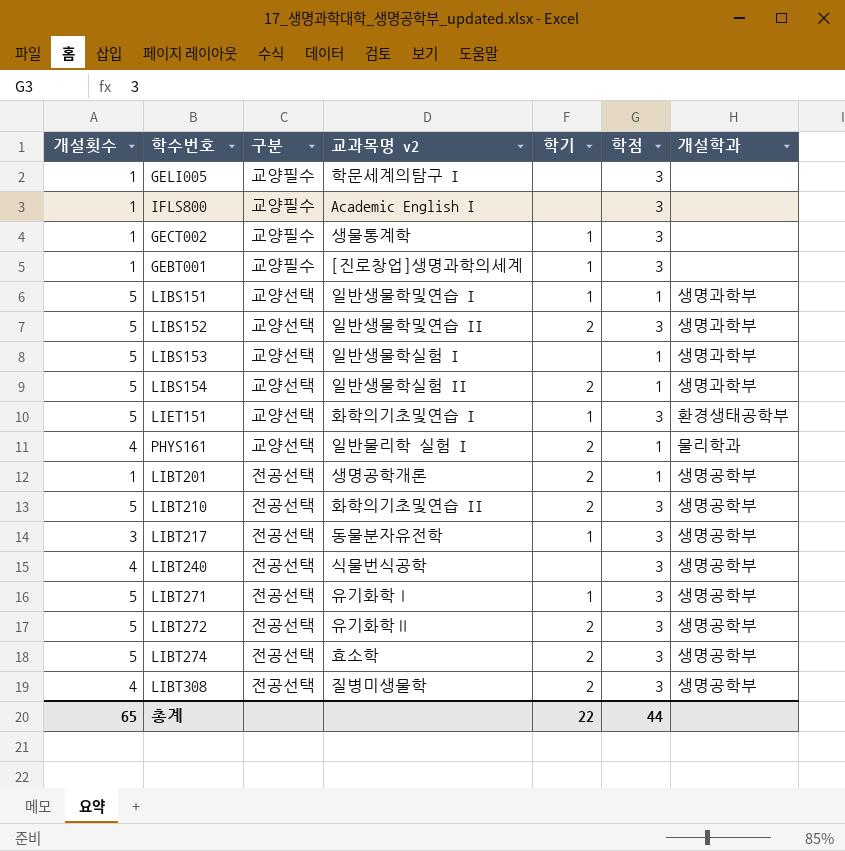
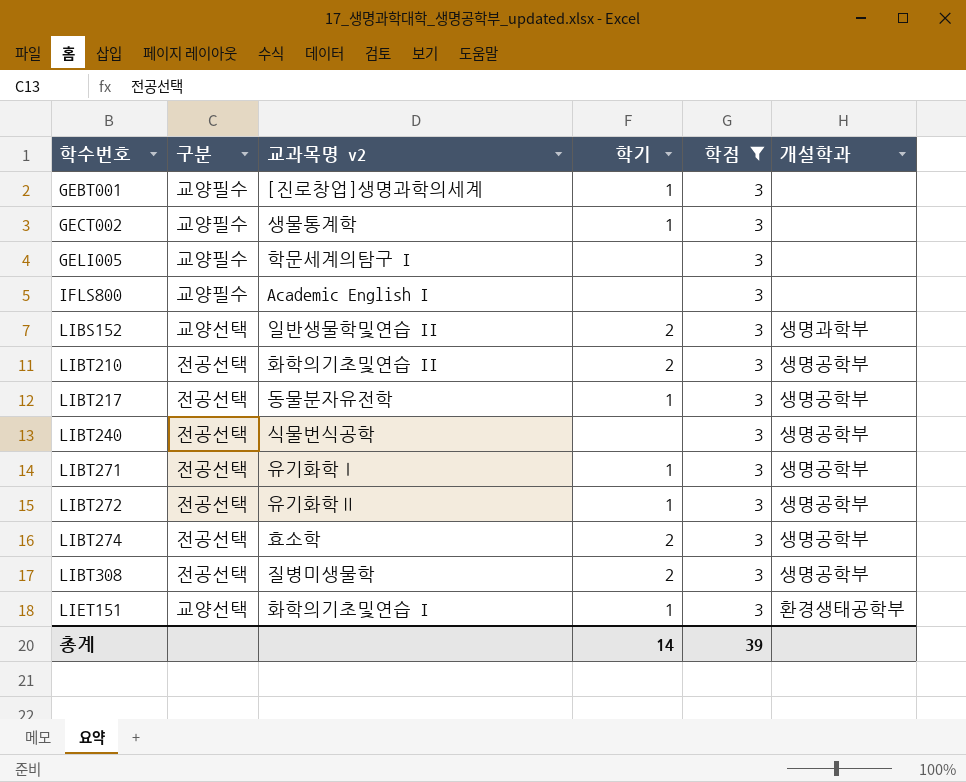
filter: none -> 학점 = 3
row order: none -> 학수번호 ascending
column 개설횟수 | position: 1 -> none
LIBT272 | 학기: 2 -> 1
총계 | 학기: 22 -> 14
총계 | 학점: 44 -> 39

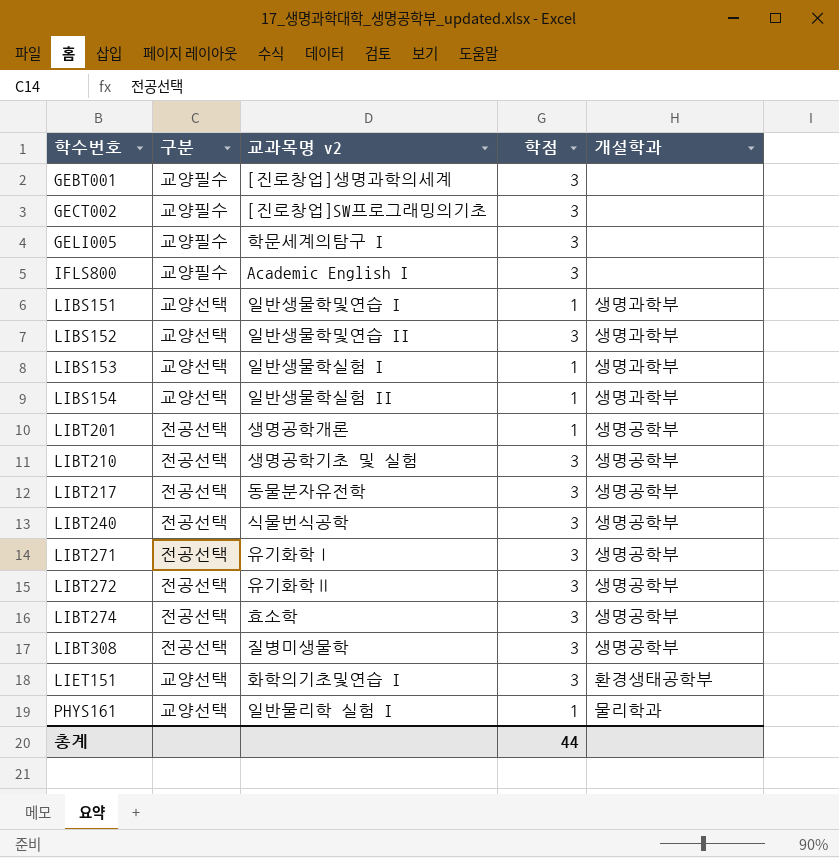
filter: 학점 = 3 -> none
column 학기 | position: 4 -> none
GECT002 | 교과목명 v2: 생물통계학 -> [진로창업]SW프로그래밍의기초
LIBT210 | 교과목명 v2: 화학의기초및연습 II -> 생명공학기초 및 실험
총계 | 학점: 39 -> 44

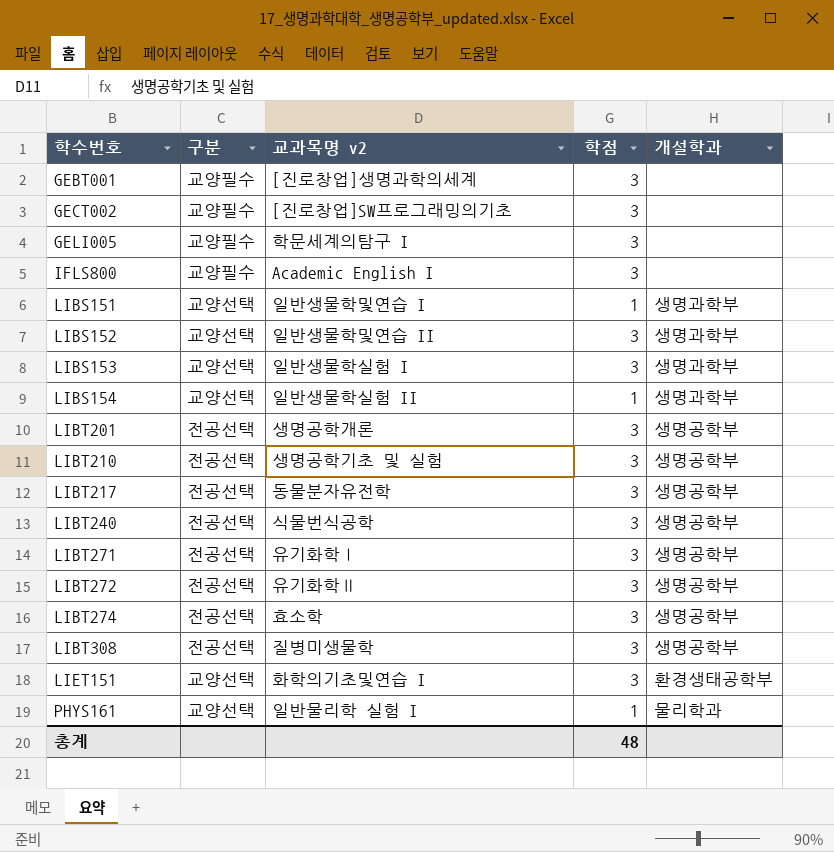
LIBS153 | 학점: 1 -> 3
LIBT201 | 학점: 1 -> 3
총계 | 학점: 44 -> 48

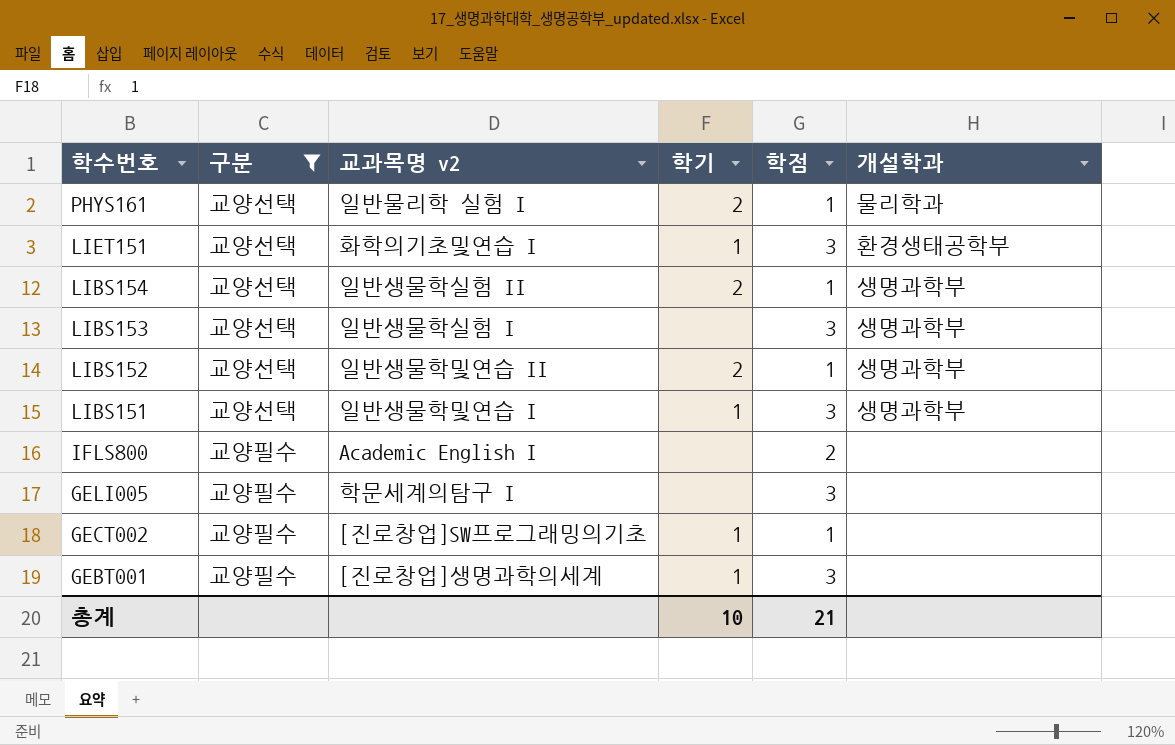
filter: none -> 구분 != 전공선택
row order: 학수번호 ascending -> 학수번호 descending
column 학기 | position: none -> 4
LIBS152 | 학점: 3 -> 1
LIBS151 | 학점: 1 -> 3
IFLS800 | 학점: 3 -> 2
GECT002 | 학점: 3 -> 1
총계 | 학점: 48 -> 21

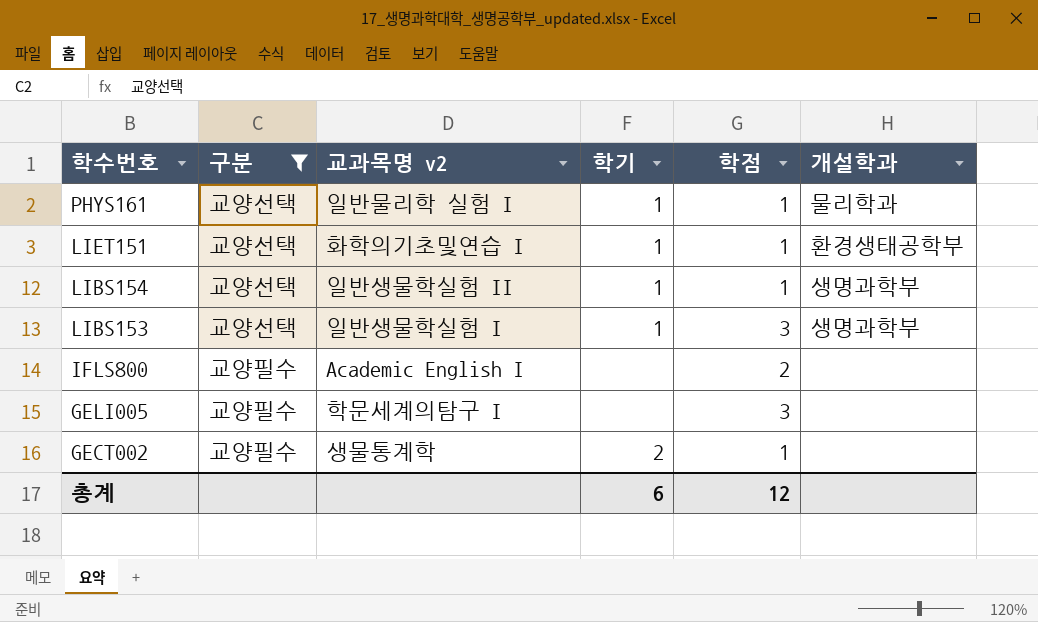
row LIBS152: 교양선택 | 일반생물학및연습 II | 2 | 1 | 생명과학부 -> none
row LIBS151: 교양선택 | 일반생물학및연습 I | 1 | 3 | 생명과학부 -> none
row GEBT001: 교양필수 | [진로창업]생명과학의세계 | 1 | 3 | none -> none
PHYS161 | 학기: 2 -> 1
LIET151 | 학점: 3 -> 1
LIBS154 | 학기: 2 -> 1
LIBS153 | 학기: none -> 1
GECT002 | 교과목명 v2: [진로창업]SW프로그래밍의기초 -> 생물통계학
GECT002 | 학기: 1 -> 2
총계 | 학기: 10 -> 6
총계 | 학점: 21 -> 12

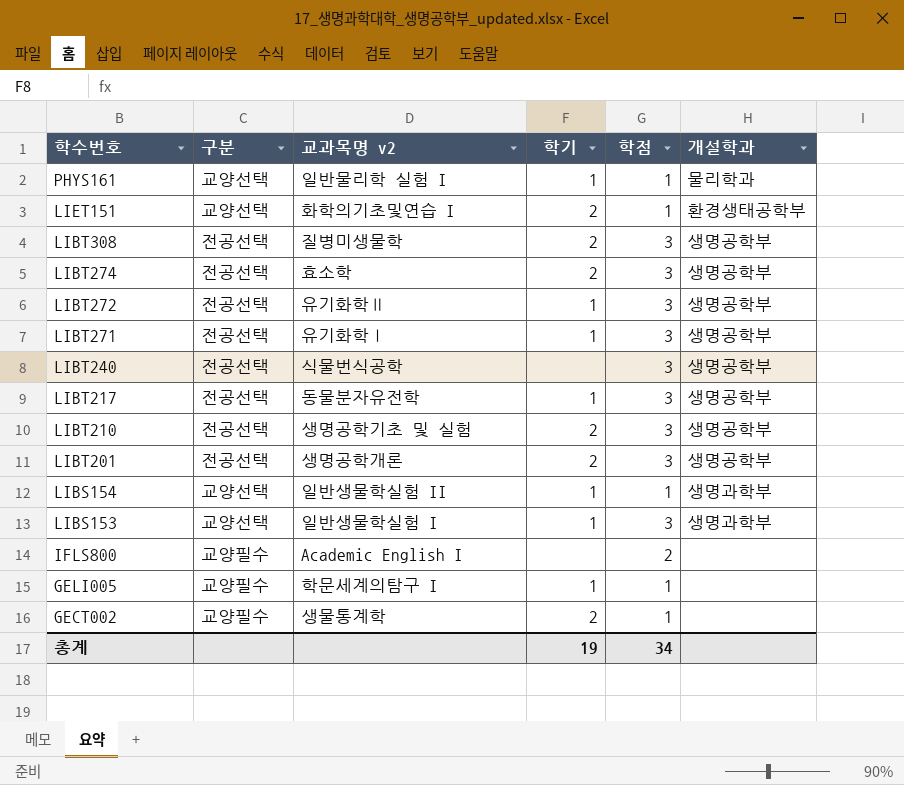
filter: 구분 != 전공선택 -> none
LIET151 | 학기: 1 -> 2
GELI005 | 학기: none -> 1
GELI005 | 학점: 3 -> 1
총계 | 학기: 6 -> 19
총계 | 학점: 12 -> 34

